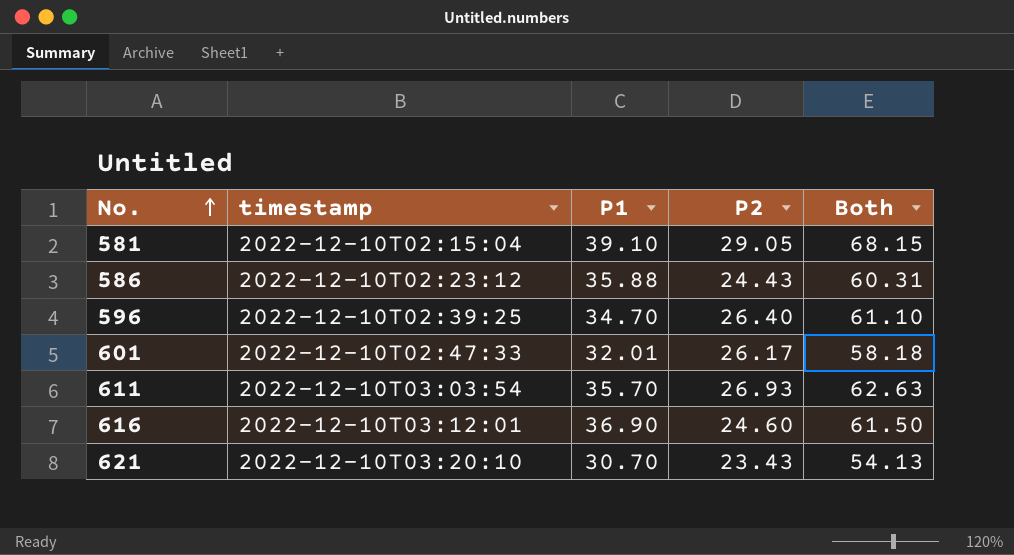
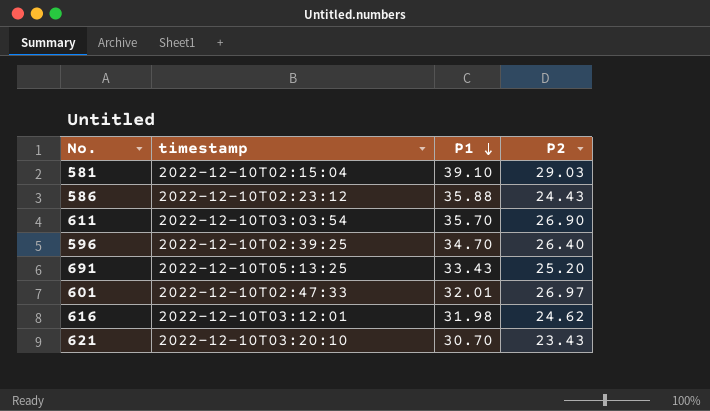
row order: No. ascending -> P1 descending
column Both | formula: [P1] + [P2] -> none
581 | P2: 29.05 -> 29.03
611 | P2: 26.93 -> 26.90
row 691: none -> 2022-12-10T05:13:25 | 33.43 | 25.20
601 | P2: 26.17 -> 26.97
616 | P1: 36.90 -> 31.98
616 | P2: 24.60 -> 24.62

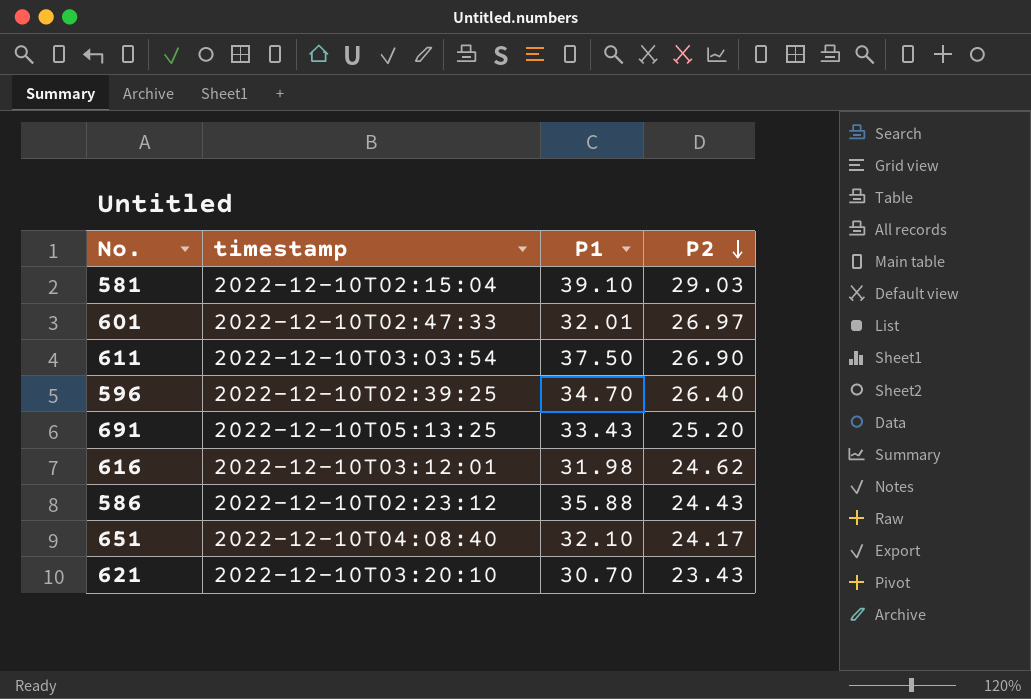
row order: P1 descending -> P2 descending
611 | P1: 35.70 -> 37.50
row 651: none -> 2022-12-10T04:08:40 | 32.10 | 24.17

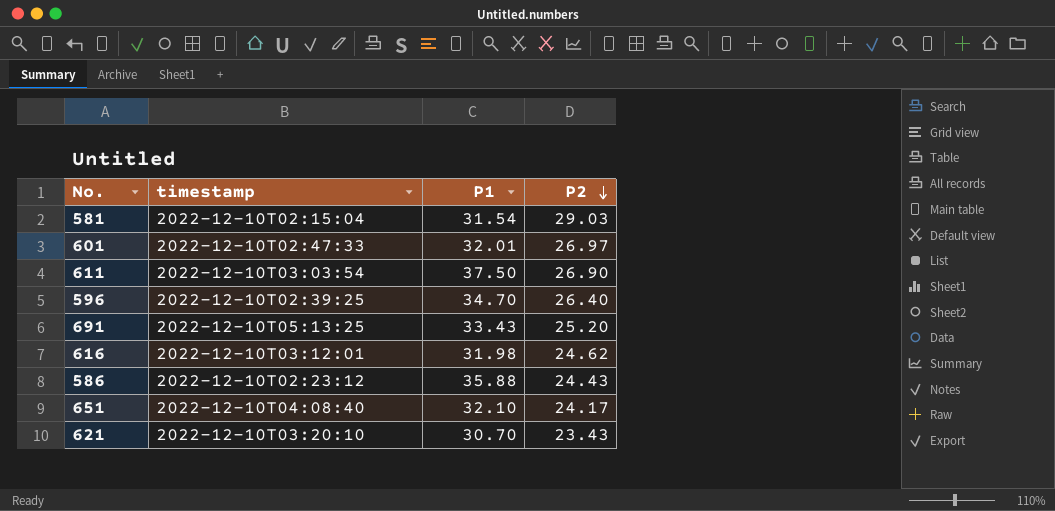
581 | P1: 39.10 -> 31.54

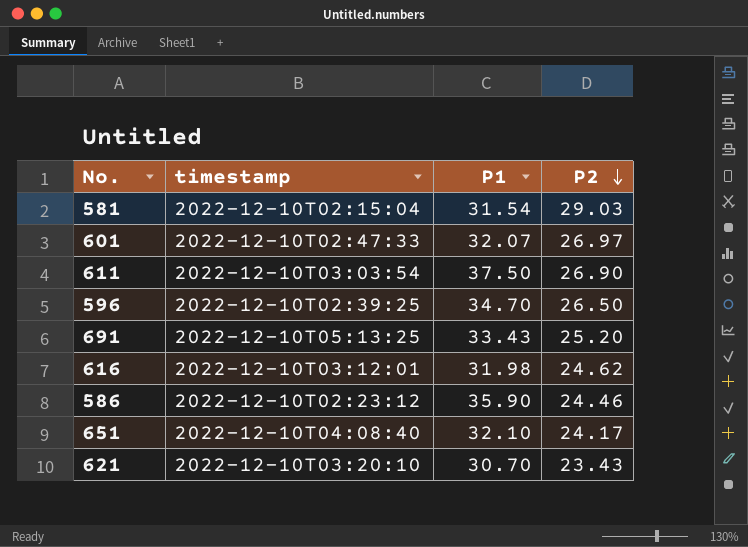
601 | P1: 32.01 -> 32.07
596 | P2: 26.40 -> 26.50
586 | P1: 35.88 -> 35.90
586 | P2: 24.43 -> 24.46

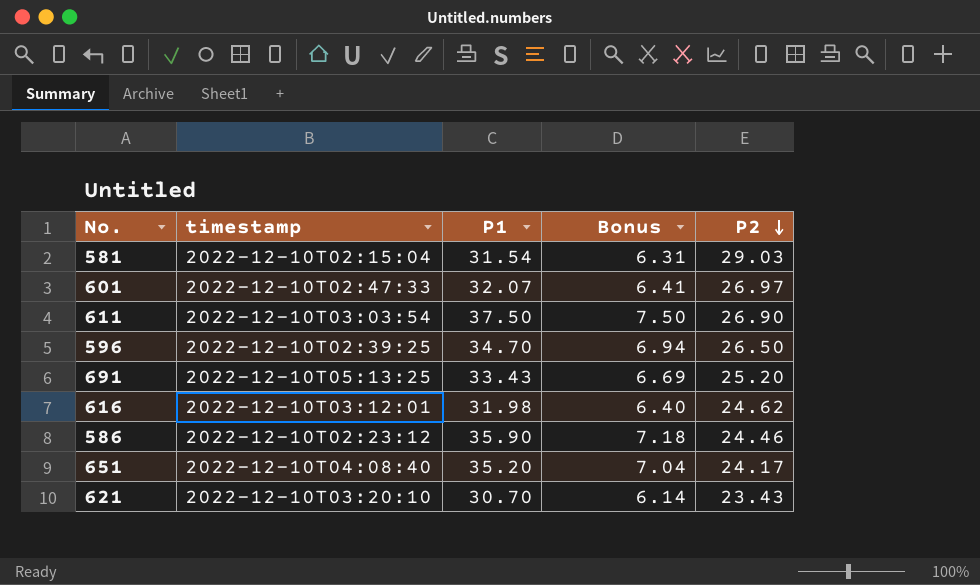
column Bonus | formula: none -> [P1] * 0.2
651 | P1: 32.10 -> 35.20

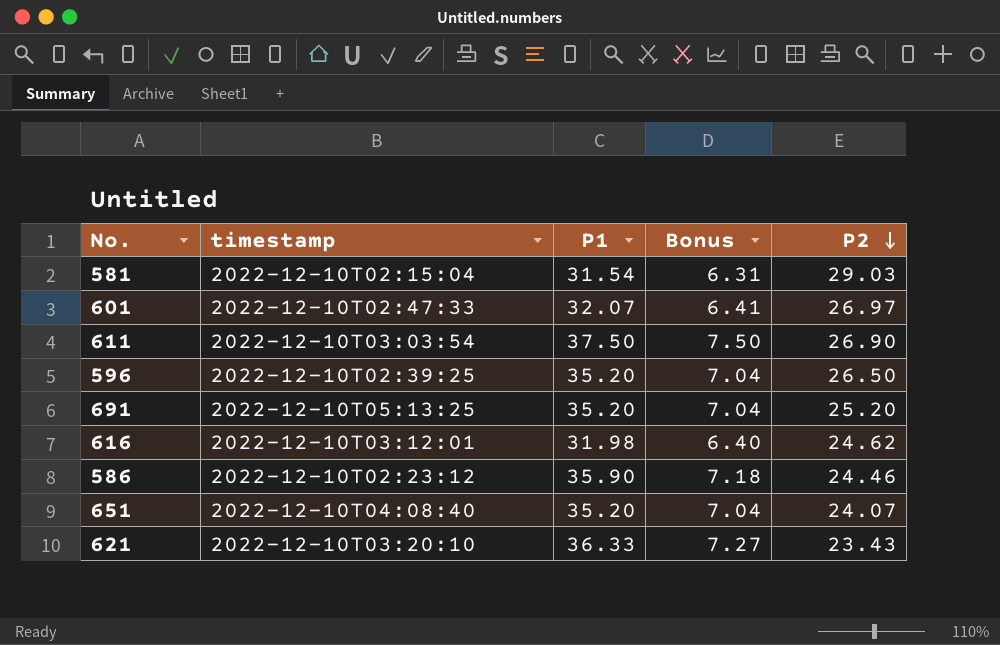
596 | P1: 34.70 -> 35.20
596 | Bonus: 6.94 -> 7.04
691 | P1: 33.43 -> 35.20
691 | Bonus: 6.69 -> 7.04
651 | P2: 24.17 -> 24.07
621 | P1: 30.70 -> 36.33
621 | Bonus: 6.14 -> 7.27

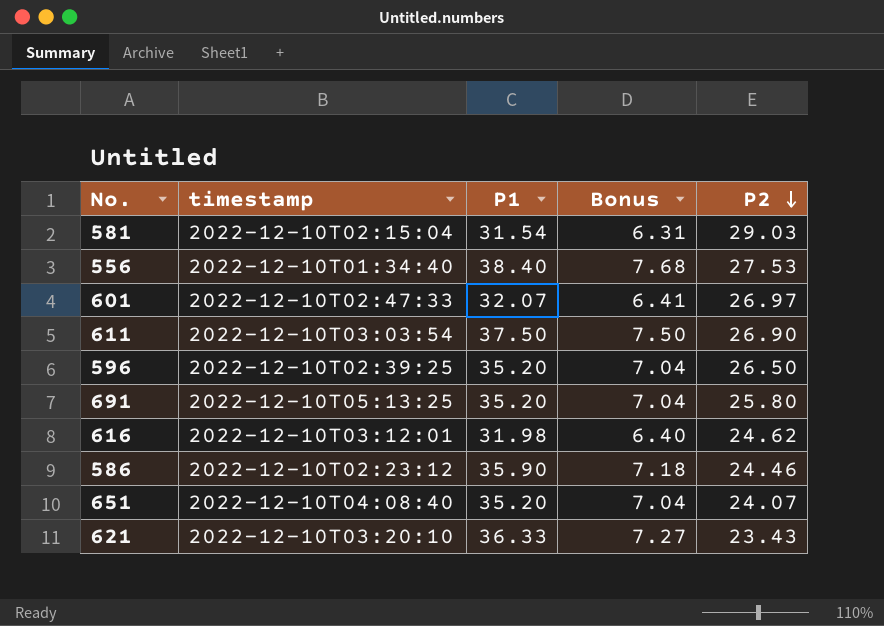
row 556: none -> 2022-12-10T01:34:40 | 38.40 | 7.68 | 27.53
691 | P2: 25.20 -> 25.80

